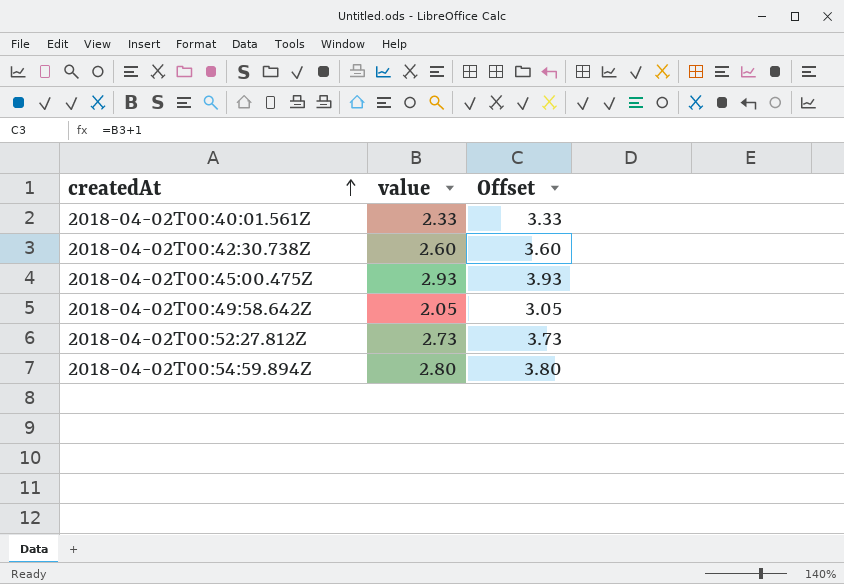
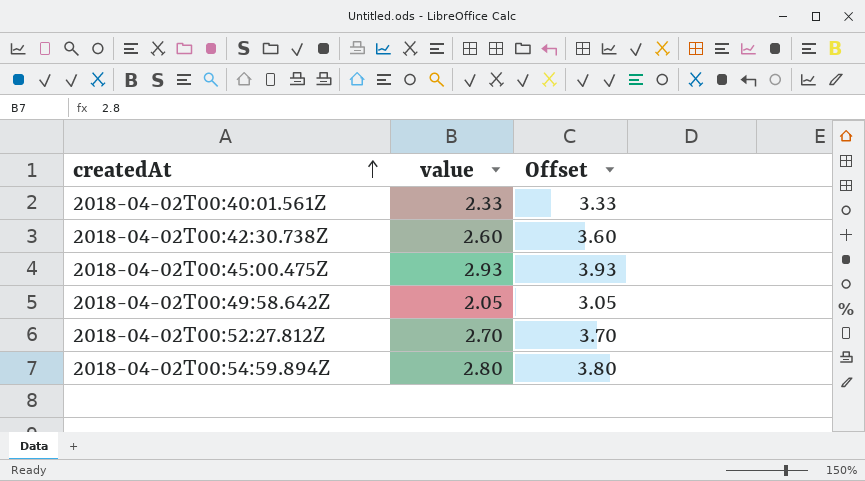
2018-04-02T00:52:27.812Z | value: 2.73 -> 2.70
2018-04-02T00:52:27.812Z | Offset: 3.73 -> 3.70

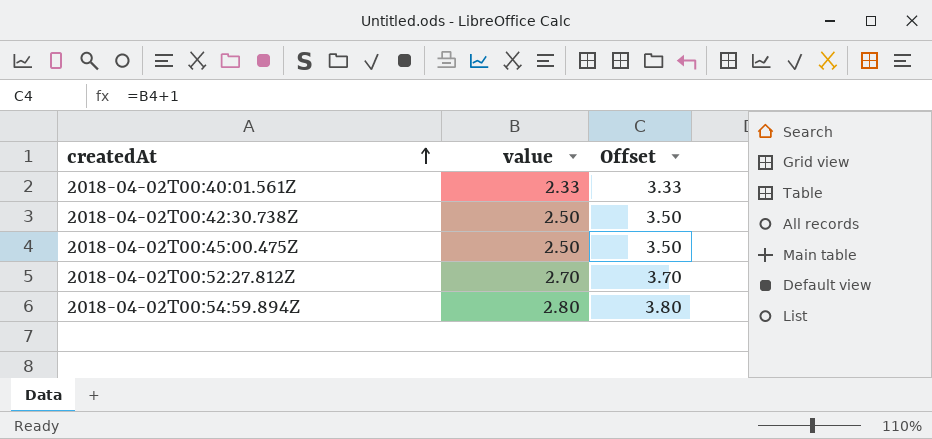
row 2018-04-02T00:49:58.642Z: 2.05 | 3.05 -> none
2018-04-02T00:42:30.738Z | value: 2.60 -> 2.50
2018-04-02T00:42:30.738Z | Offset: 3.60 -> 3.50
2018-04-02T00:45:00.475Z | value: 2.93 -> 2.50
2018-04-02T00:45:00.475Z | Offset: 3.93 -> 3.50

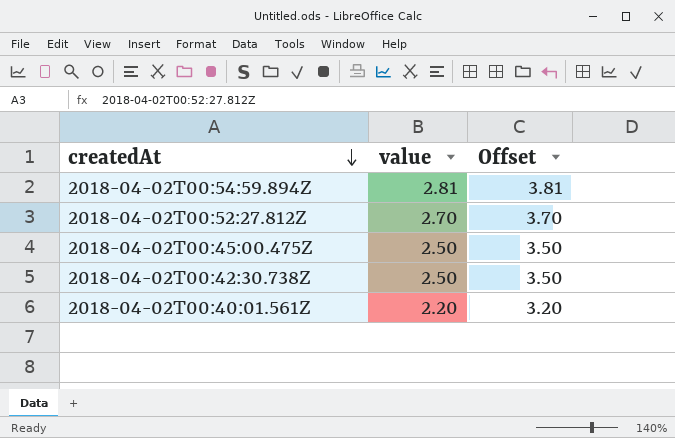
row order: createdAt ascending -> createdAt descending
2018-04-02T00:54:59.894Z | value: 2.80 -> 2.81
2018-04-02T00:54:59.894Z | Offset: 3.80 -> 3.81
2018-04-02T00:40:01.561Z | value: 2.33 -> 2.20
2018-04-02T00:40:01.561Z | Offset: 3.33 -> 3.20

